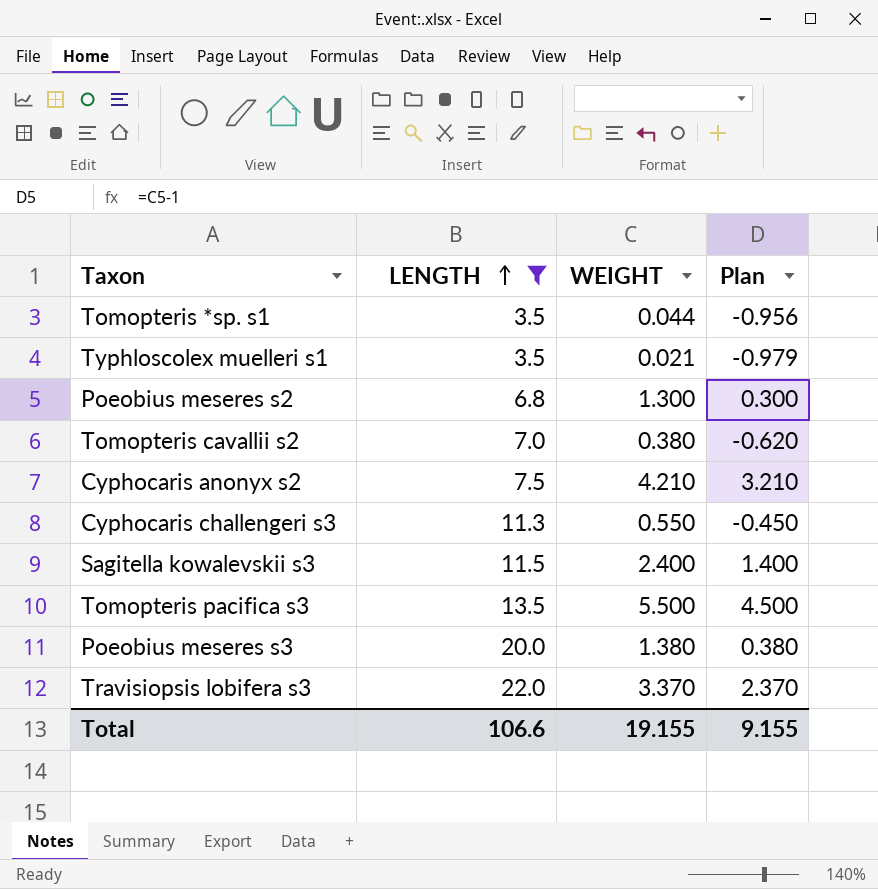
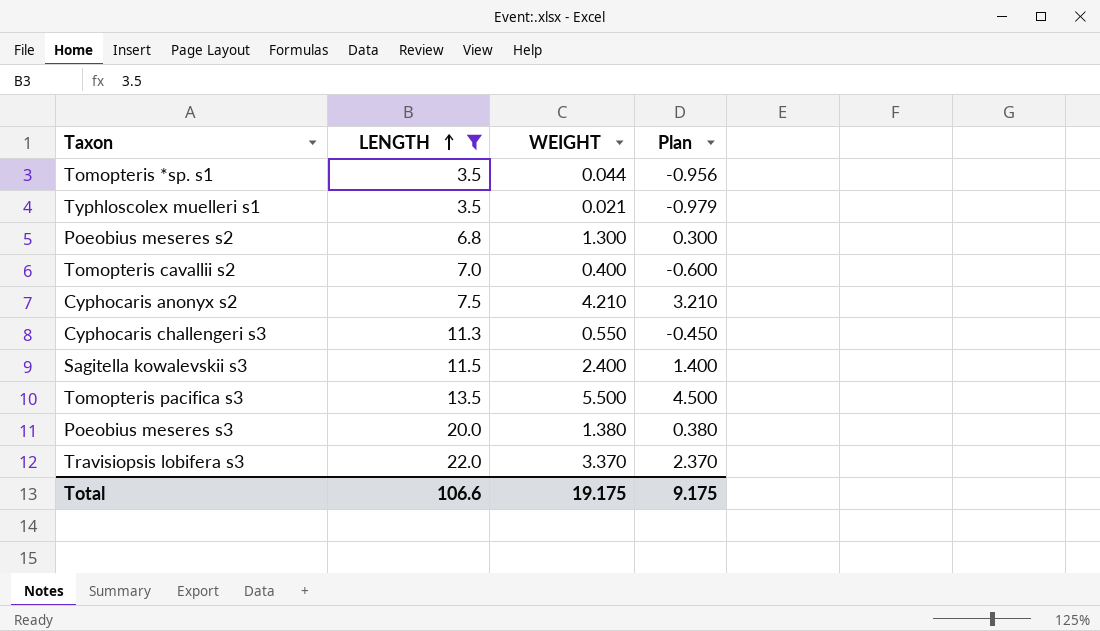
Tomopteris cavallii s2 | WEIGHT: 0.380 -> 0.400
Tomopteris cavallii s2 | Plan: -0.620 -> -0.600
Total | WEIGHT: 19.155 -> 19.175
Total | Plan: 9.155 -> 9.175

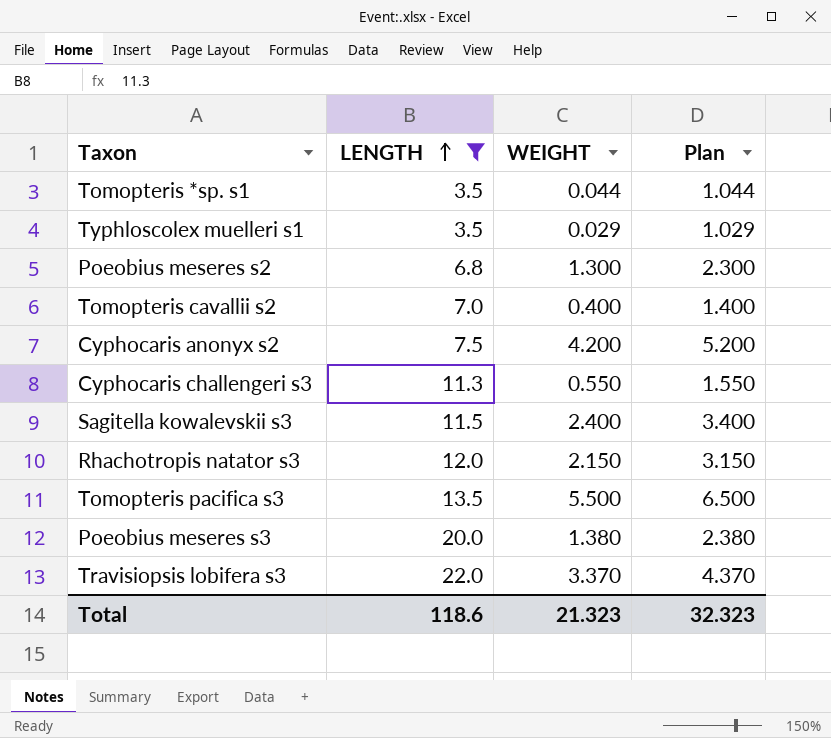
column Plan | formula: [WEIGHT] - 1 -> [WEIGHT] + 1
Typhloscolex muelleri s1 | WEIGHT: 0.021 -> 0.029
Cyphocaris anonyx s2 | WEIGHT: 4.210 -> 4.200
row Rhachotropis natator s3: none -> 12.0 | 2.150 | 3.150
Total | LENGTH: 106.6 -> 118.6
Total | WEIGHT: 19.175 -> 21.323
Total | Plan: 9.175 -> 32.323

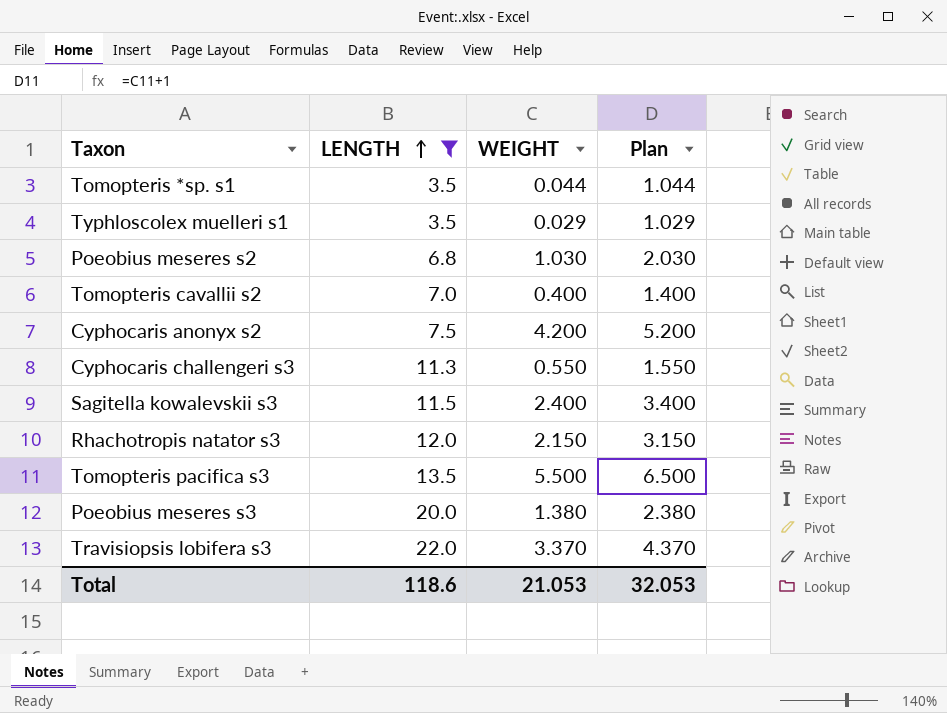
Poeobius meseres s2 | WEIGHT: 1.300 -> 1.030
Poeobius meseres s2 | Plan: 2.300 -> 2.030
Total | WEIGHT: 21.323 -> 21.053
Total | Plan: 32.323 -> 32.053

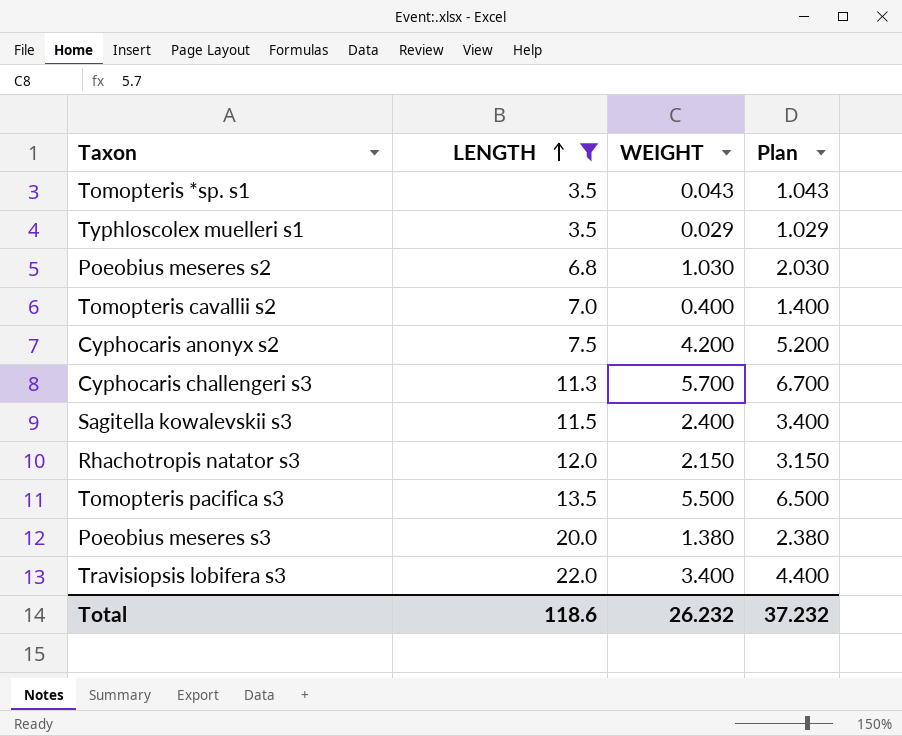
Tomopteris *sp. s1 | WEIGHT: 0.044 -> 0.043
Tomopteris *sp. s1 | Plan: 1.044 -> 1.043
Cyphocaris challengeri s3 | WEIGHT: 0.550 -> 5.700
Cyphocaris challengeri s3 | Plan: 1.550 -> 6.700
Travisiopsis lobifera s3 | WEIGHT: 3.370 -> 3.400
Travisiopsis lobifera s3 | Plan: 4.370 -> 4.400
Total | WEIGHT: 21.053 -> 26.232
Total | Plan: 32.053 -> 37.232

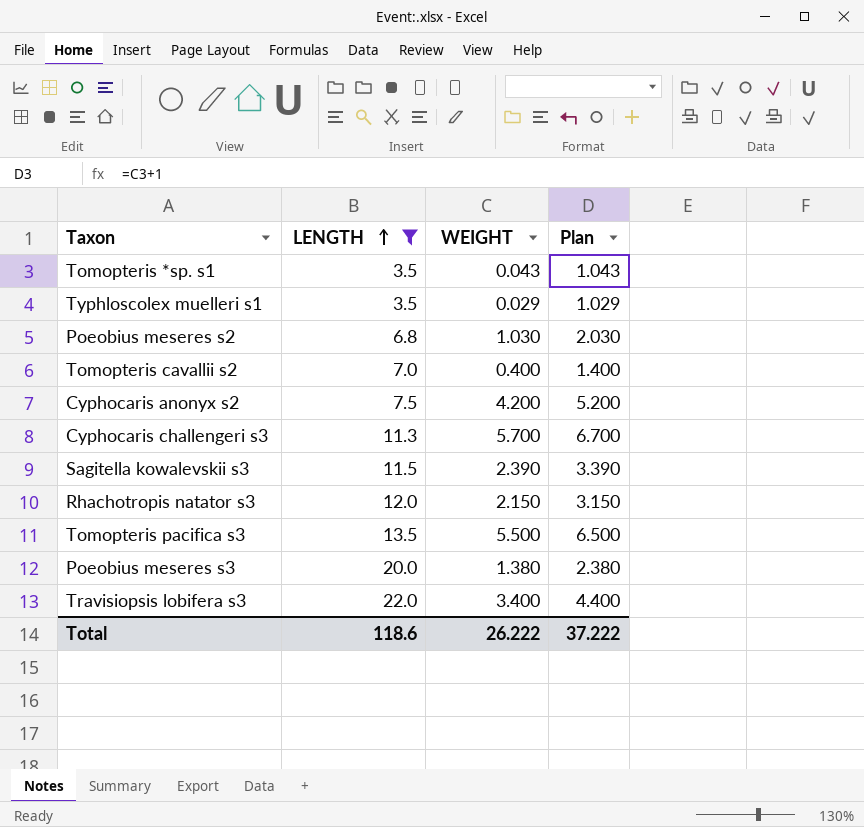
Sagitella kowalevskii s3 | WEIGHT: 2.400 -> 2.390
Sagitella kowalevskii s3 | Plan: 3.400 -> 3.390
Total | WEIGHT: 26.232 -> 26.222
Total | Plan: 37.232 -> 37.222

